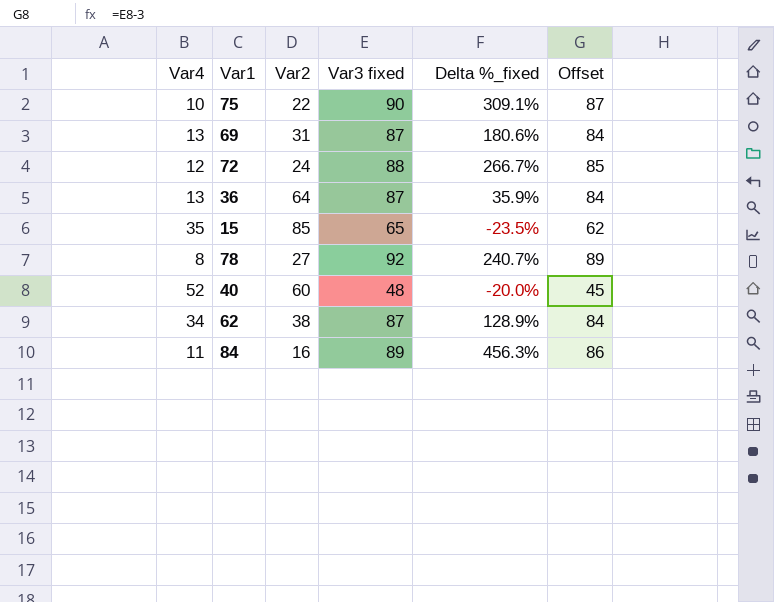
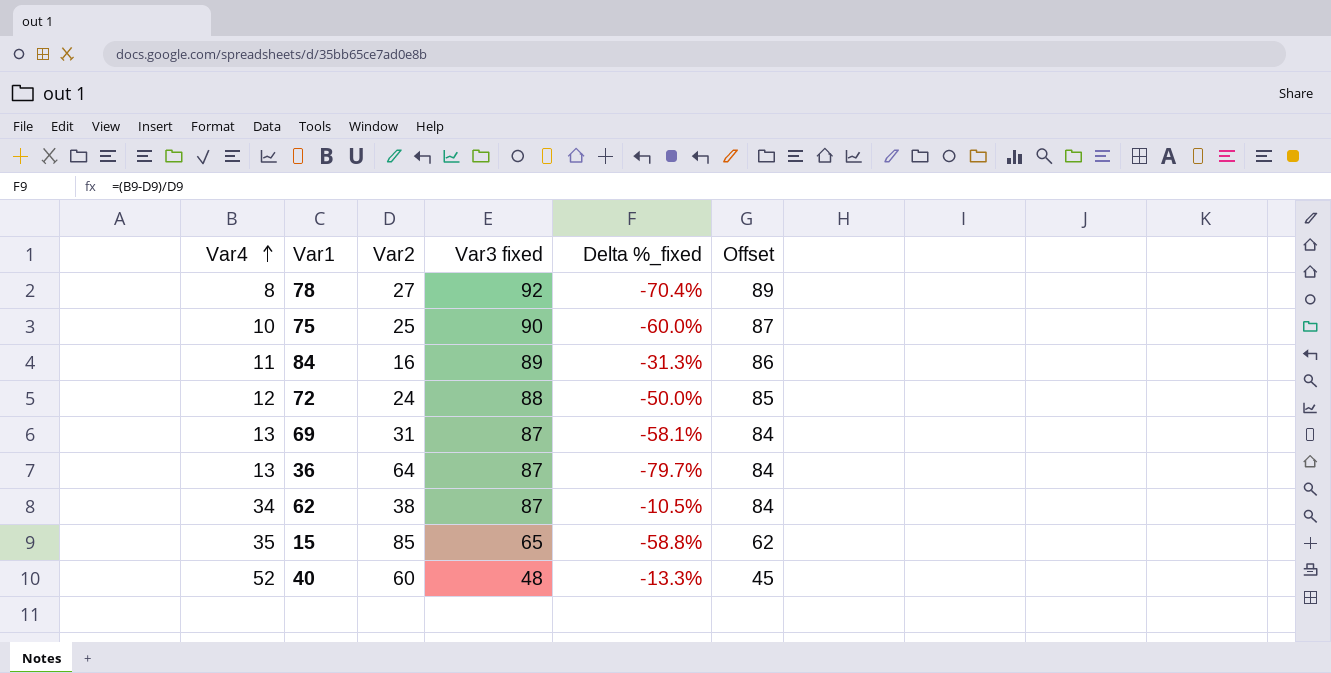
row order: none -> Var4 ascending
column Delta %_fixed | formula: ([Var3 fixed] - [Var2]) / [Var2] -> ([Var4] - [Var2]) / [Var2]
75 | Var2: 22 -> 25

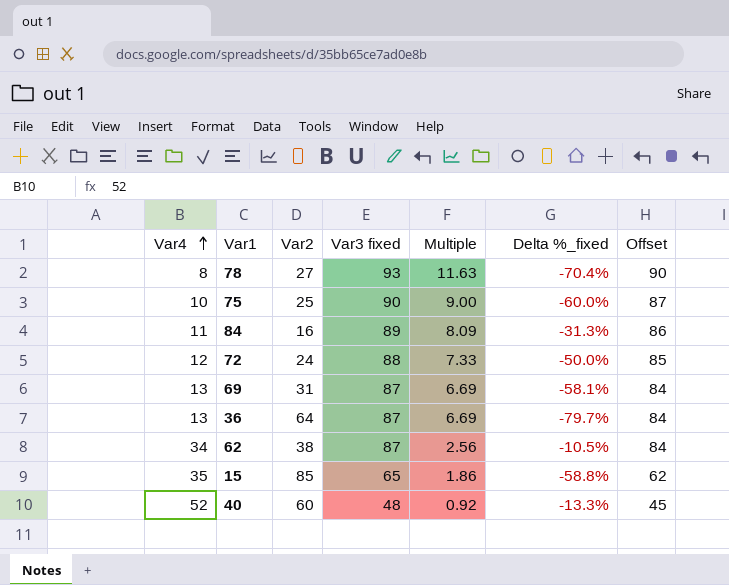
column Multiple | formula: none -> [Var3 fixed] / [Var4]
78 | Var3 fixed: 92 -> 93
78 | Offset: 89 -> 90

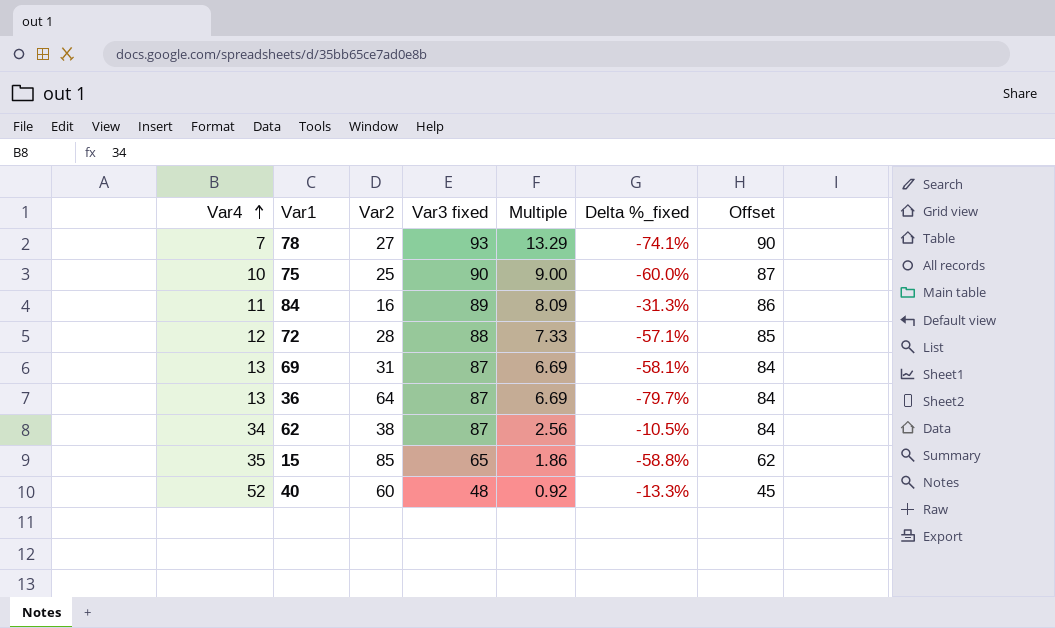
78 | Var4: 8 -> 7
78 | Multiple: 11.63 -> 13.29
78 | Delta %_fixed: -70.4% -> -74.1%
72 | Var2: 24 -> 28
72 | Delta %_fixed: -50.0% -> -57.1%

